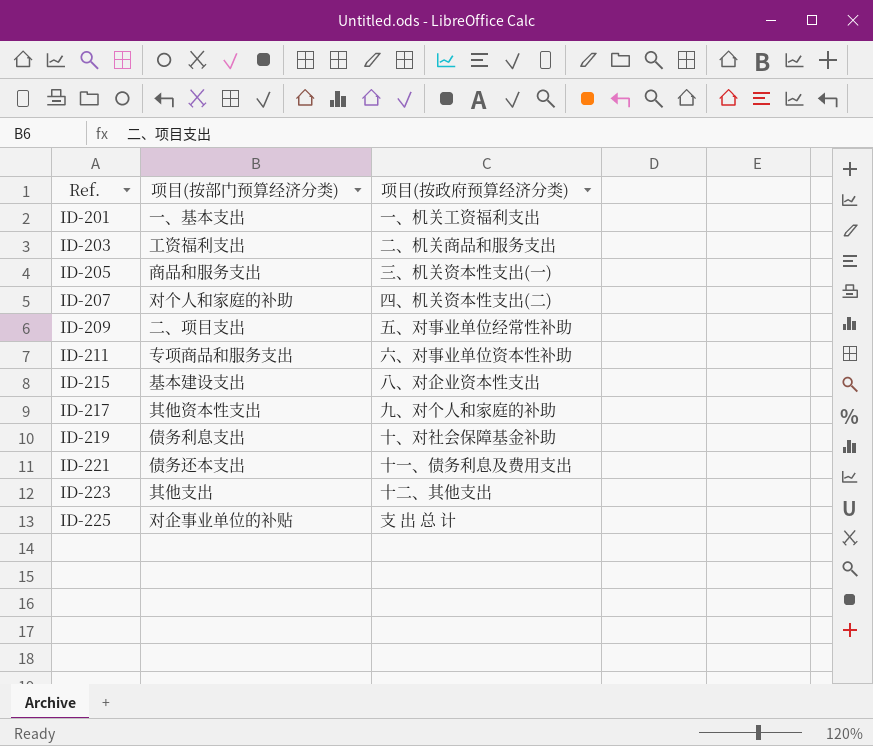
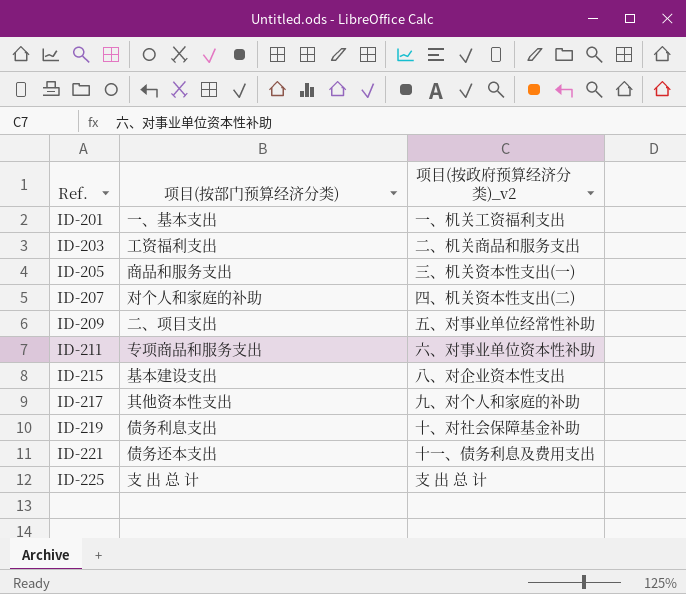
column name: 项目(按政府预算经济分类) -> 项目(按政府预算经济分类)_v2
row ID-223: 其他支出 | 十二、其他支出 -> none
ID-225 | 项目(按部门预算经济分类): 对企事业单位的补贴 -> 支 出 总 计

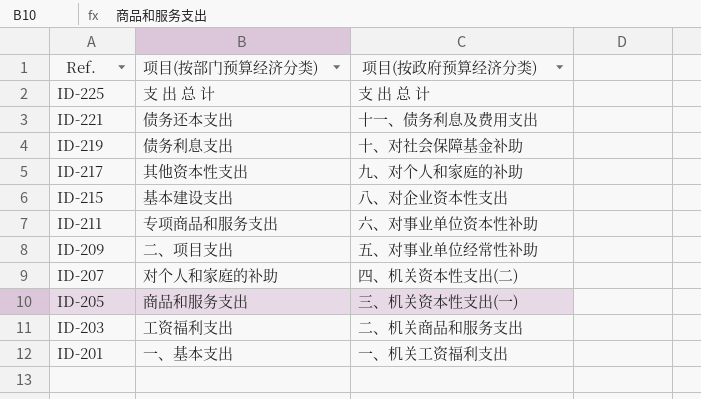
row order: Ref. ascending -> Ref. descending
column name: 项目(按政府预算经济分类)_v2 -> 项目(按政府预算经济分类)

